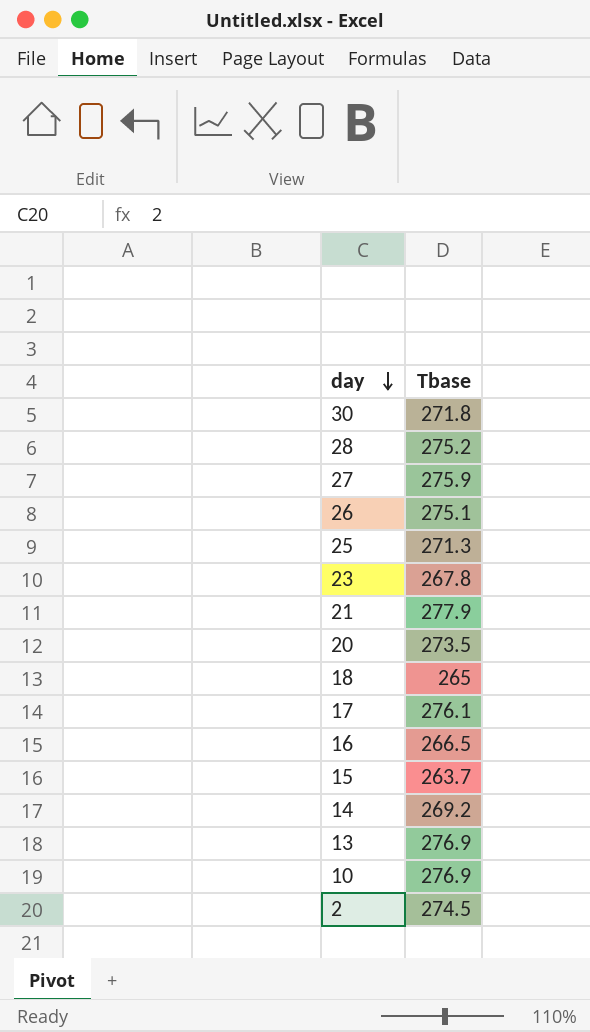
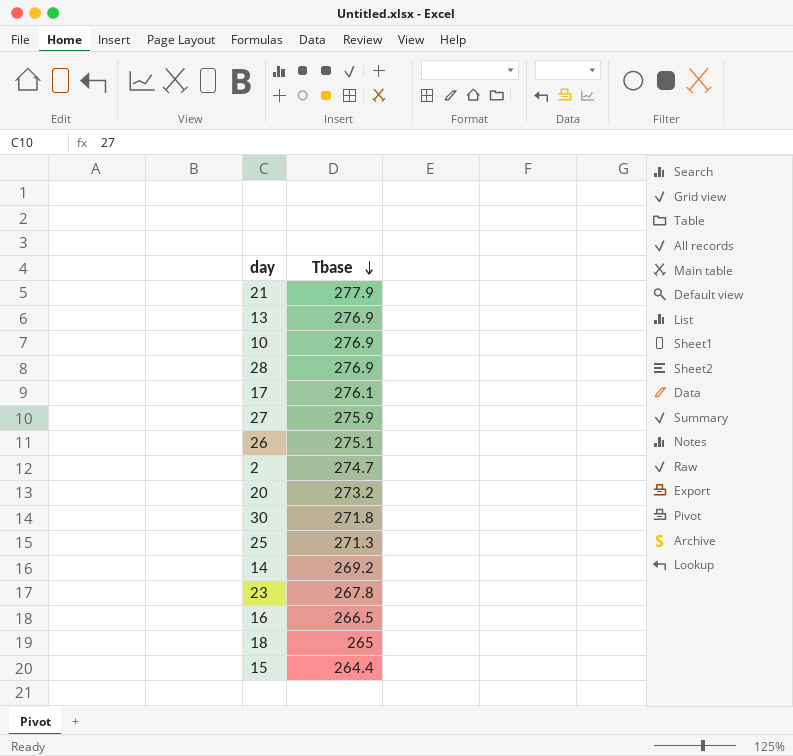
row order: day descending -> Tbase descending
28 | Tbase: 275.2 -> 276.9
2 | Tbase: 274.5 -> 274.7
20 | Tbase: 273.5 -> 273.2
15 | Tbase: 263.7 -> 264.4

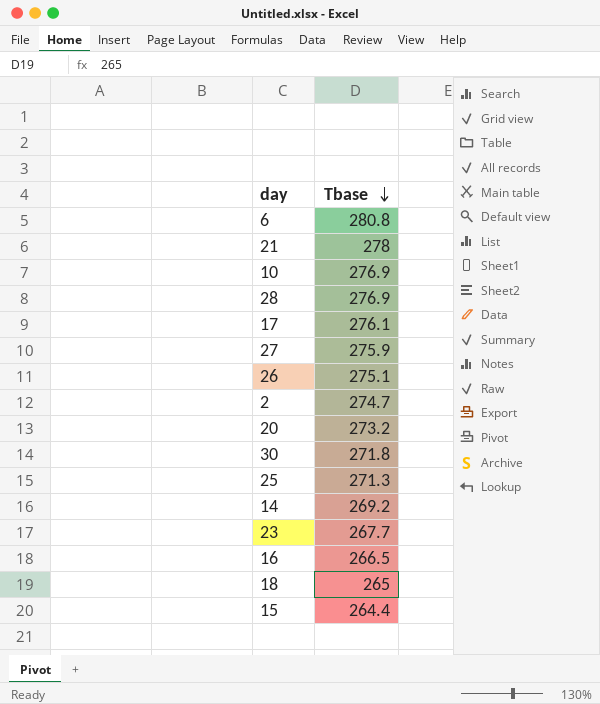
row 13: 276.9 -> none
row 6: none -> 280.8
21 | Tbase: 277.9 -> 278
23 | Tbase: 267.8 -> 267.7

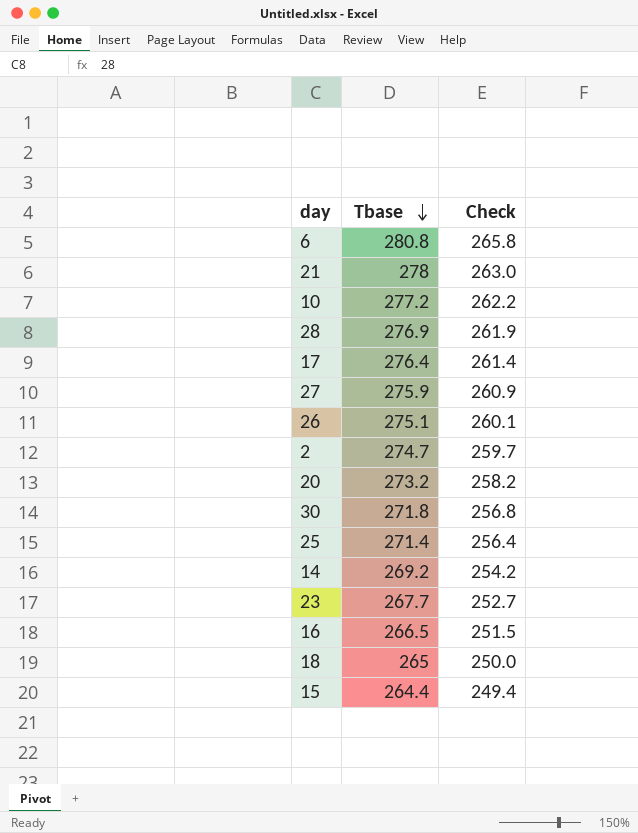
column Check | formula: none -> [Tbase] - 15
10 | Tbase: 276.9 -> 277.2
17 | Tbase: 276.1 -> 276.4
25 | Tbase: 271.3 -> 271.4

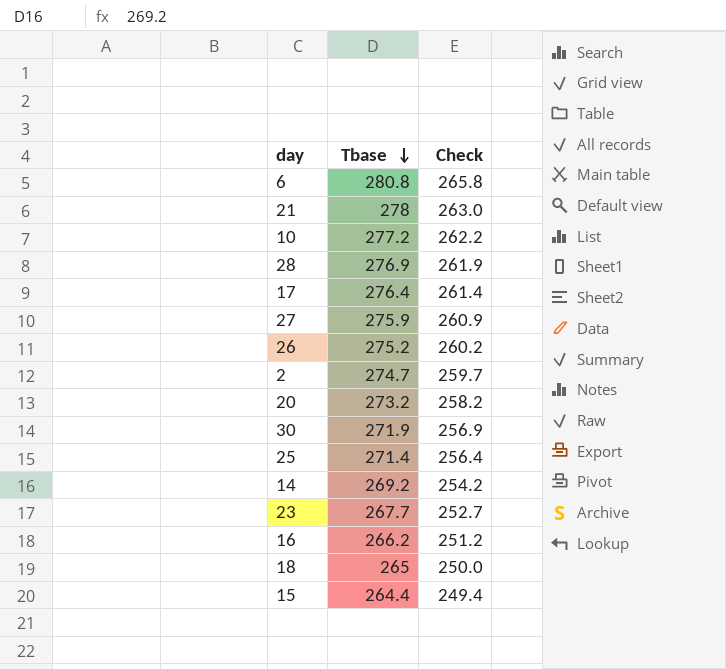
26 | Tbase: 275.1 -> 275.2
26 | Check: 260.1 -> 260.2
30 | Tbase: 271.8 -> 271.9
30 | Check: 256.8 -> 256.9
16 | Tbase: 266.5 -> 266.2
16 | Check: 251.5 -> 251.2

